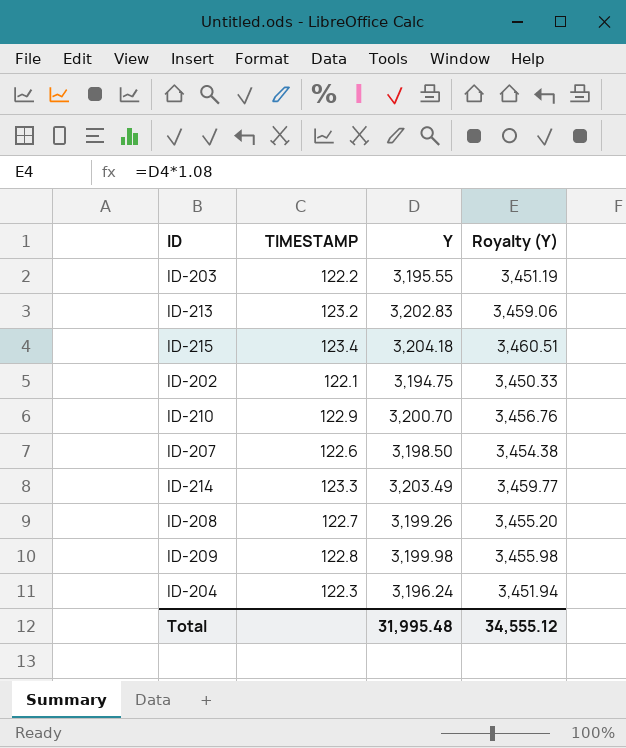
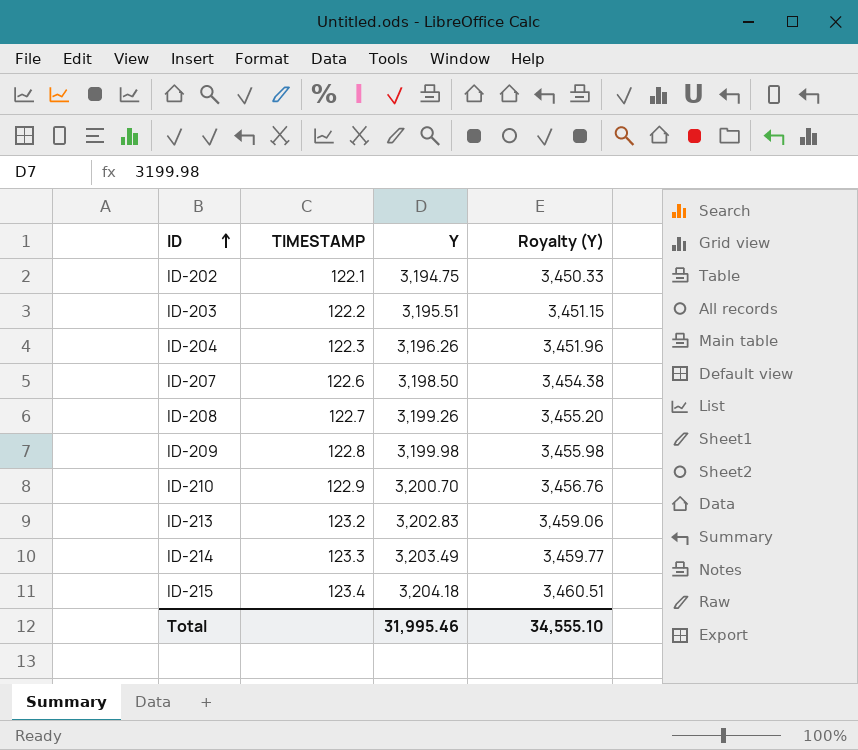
row order: none -> ID ascending
ID-203 | Y: 3,195.55 -> 3,195.51
ID-203 | Royalty (Y): 3,451.19 -> 3,451.15
ID-204 | Y: 3,196.24 -> 3,196.26
ID-204 | Royalty (Y): 3,451.94 -> 3,451.96
Total | Y: 31,995.48 -> 31,995.46
Total | Royalty (Y): 34,555.12 -> 34,555.10

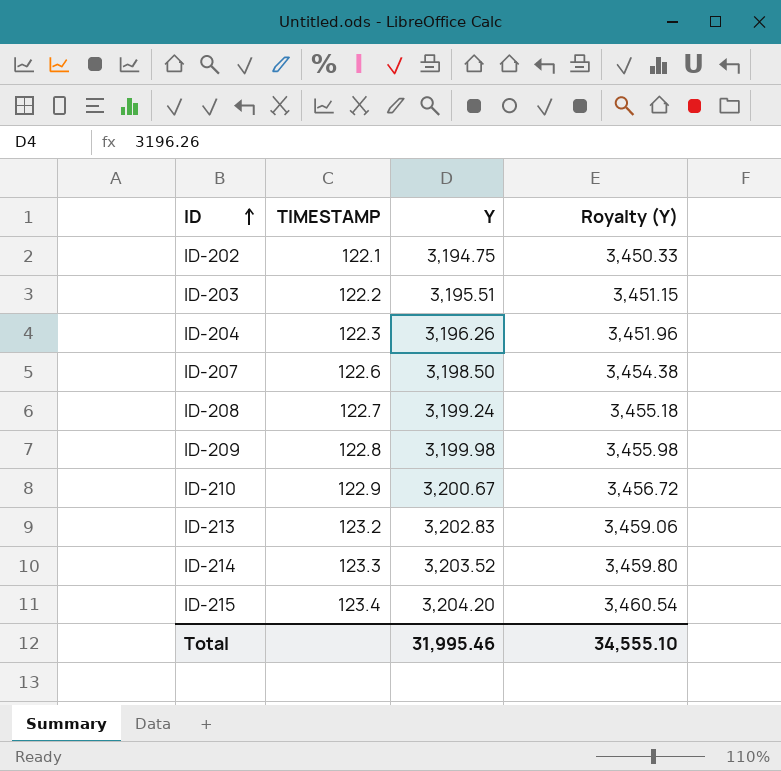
ID-208 | Y: 3,199.26 -> 3,199.24
ID-208 | Royalty (Y): 3,455.20 -> 3,455.18
ID-210 | Y: 3,200.70 -> 3,200.67
ID-210 | Royalty (Y): 3,456.76 -> 3,456.72
ID-214 | Y: 3,203.49 -> 3,203.52
ID-214 | Royalty (Y): 3,459.77 -> 3,459.80
ID-215 | Y: 3,204.18 -> 3,204.20
ID-215 | Royalty (Y): 3,460.51 -> 3,460.54

